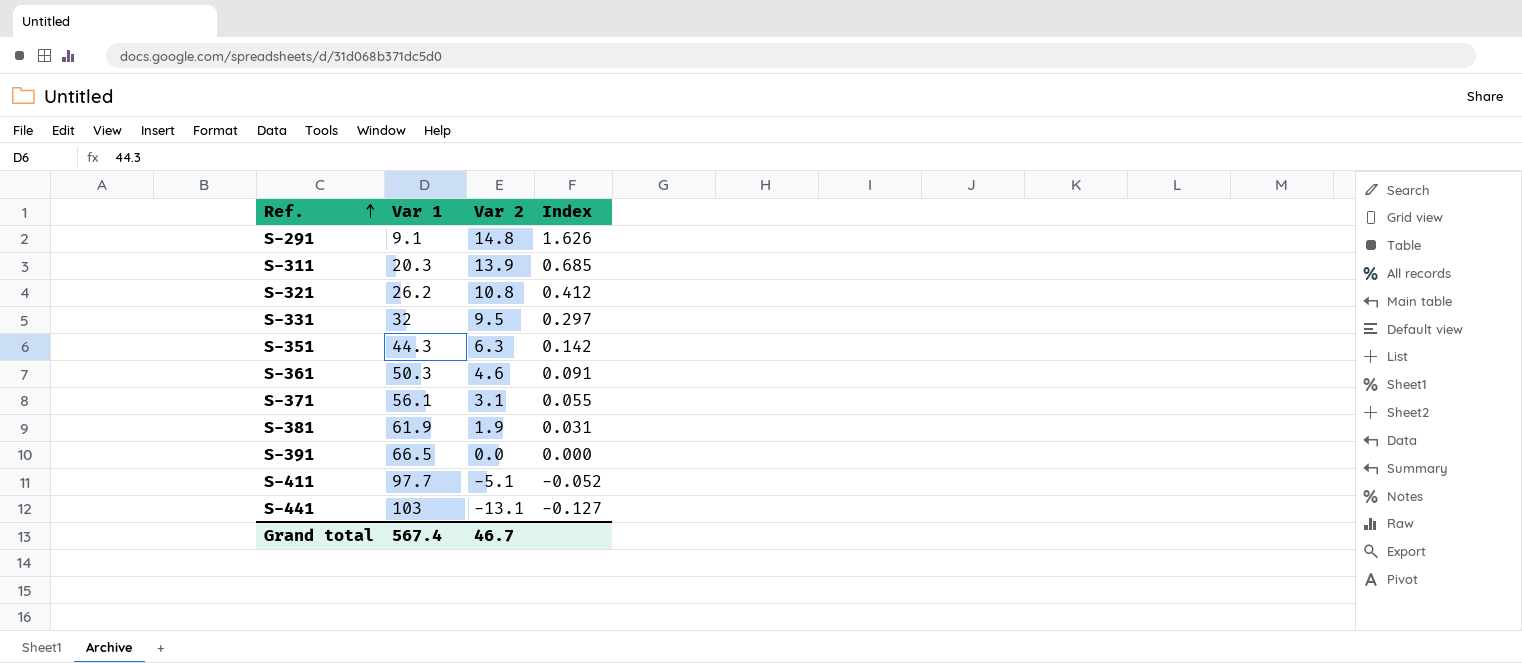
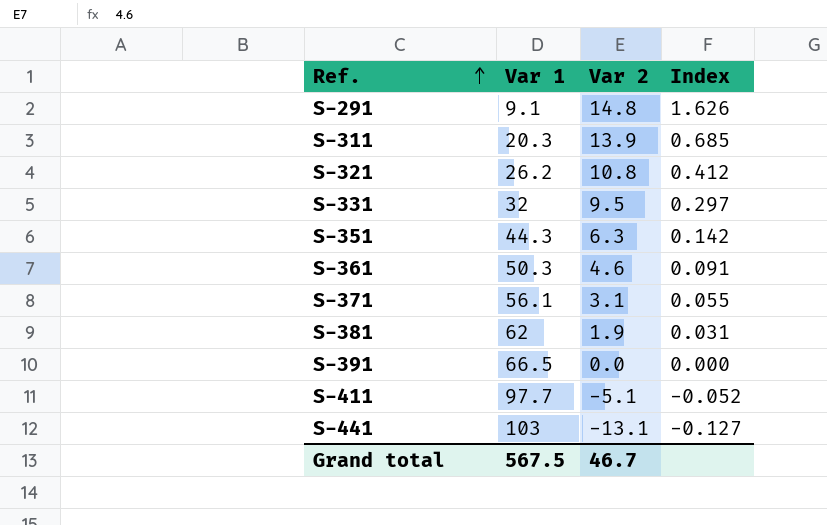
S-381 | Var 1: 61.9 -> 62
Grand total | Var 1: 567.4 -> 567.5

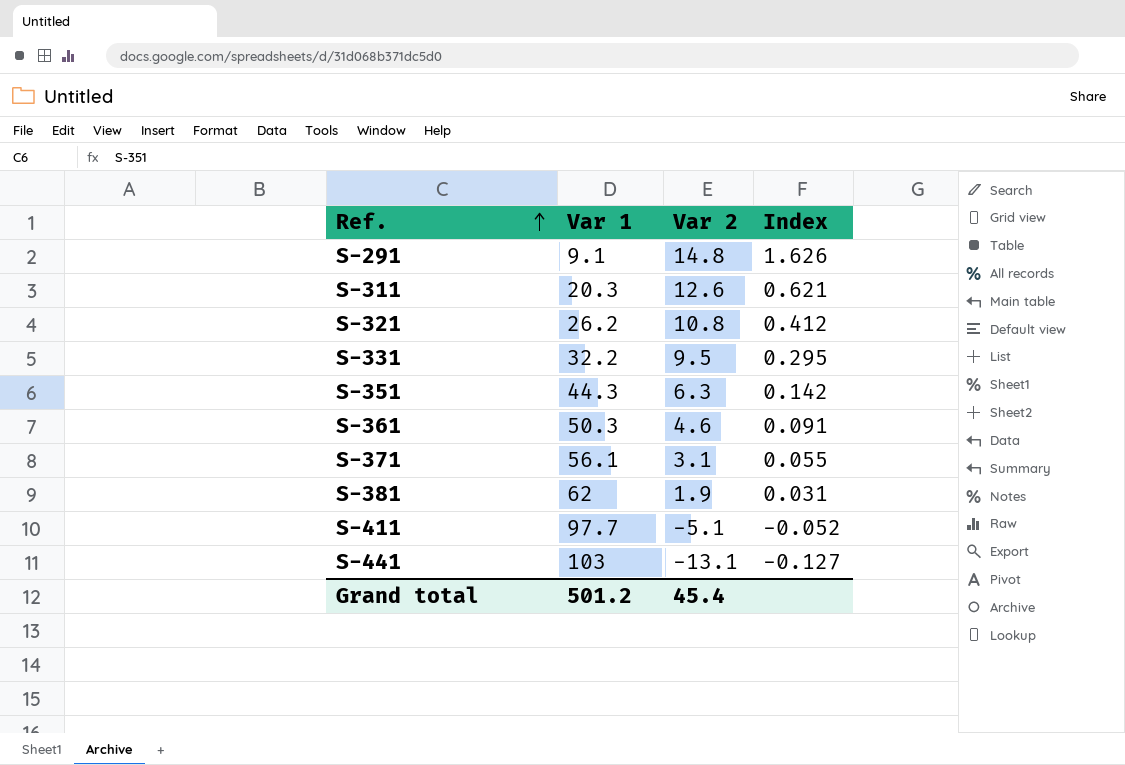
row S-391: 66.5 | 0.0 | 0.000 -> none
S-311 | Var 2: 13.9 -> 12.6
S-311 | Index: 0.685 -> 0.621
S-331 | Var 1: 32 -> 32.2
S-331 | Index: 0.297 -> 0.295
Grand total | Var 1: 567.5 -> 501.2
Grand total | Var 2: 46.7 -> 45.4

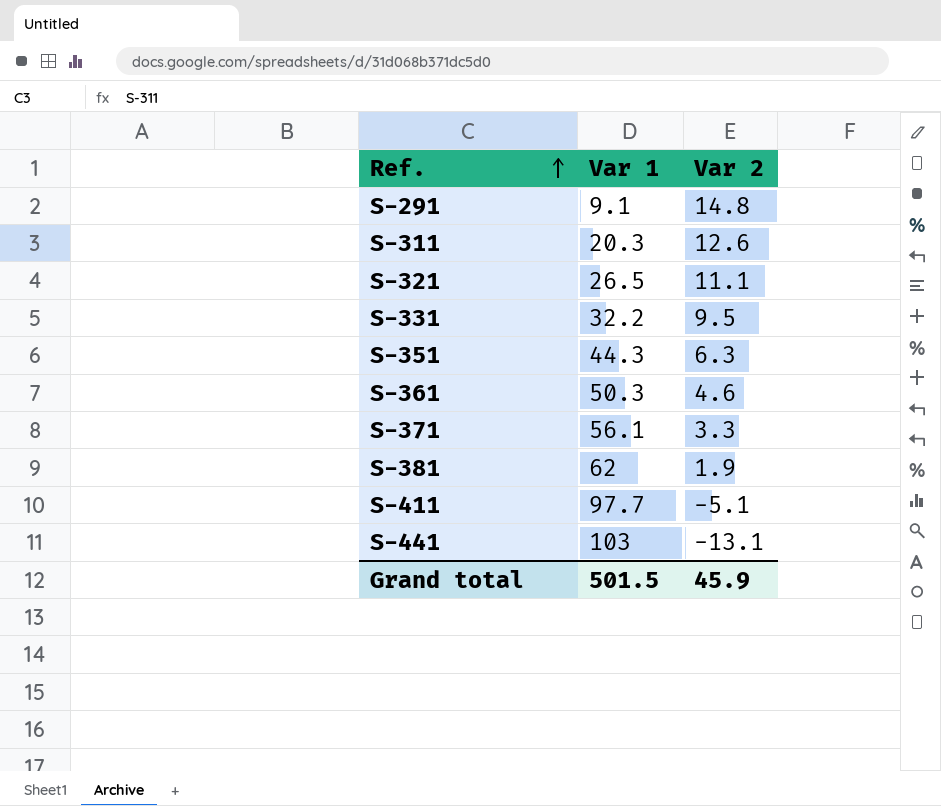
column Index | formula: [Var 2] / [Var 1] -> none
S-321 | Var 1: 26.2 -> 26.5
S-321 | Var 2: 10.8 -> 11.1
S-371 | Var 2: 3.1 -> 3.3
Grand total | Var 1: 501.2 -> 501.5
Grand total | Var 2: 45.4 -> 45.9

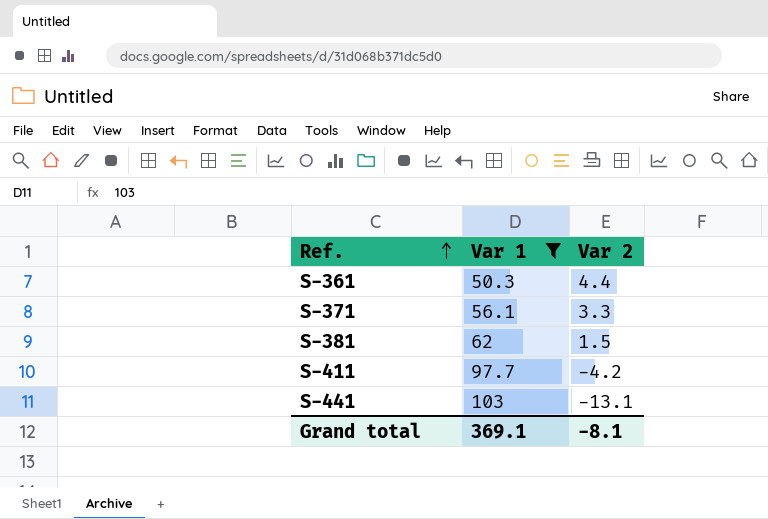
filter: none -> Var 1 >= 50.3
S-361 | Var 2: 4.6 -> 4.4
S-381 | Var 2: 1.9 -> 1.5
S-411 | Var 2: -5.1 -> -4.2
Grand total | Var 1: 501.5 -> 369.1
Grand total | Var 2: 45.9 -> -8.1

